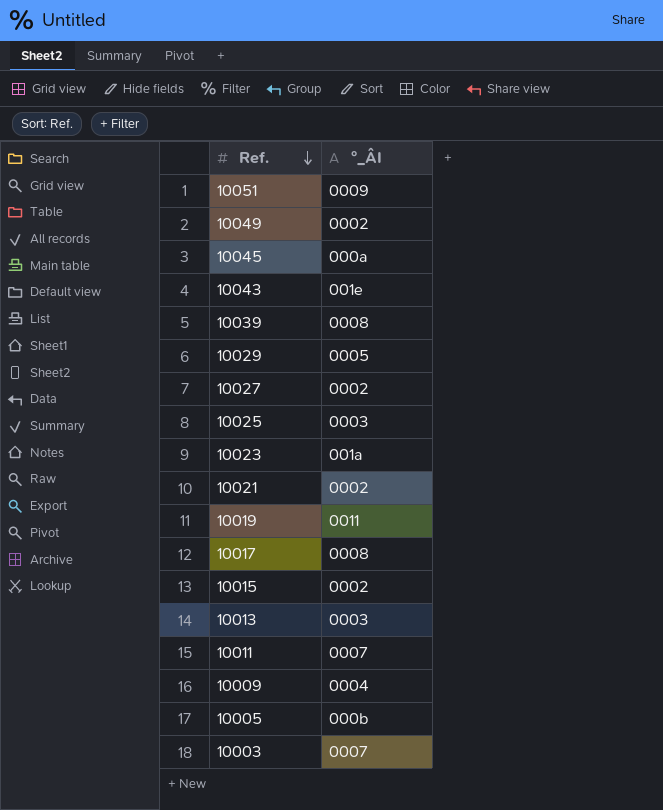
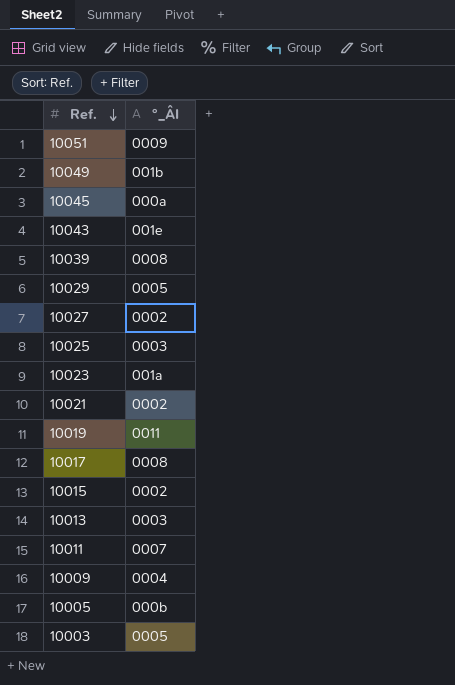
10049 | °_ÂI: 0002 -> 001b
10003 | °_ÂI: 0007 -> 0005

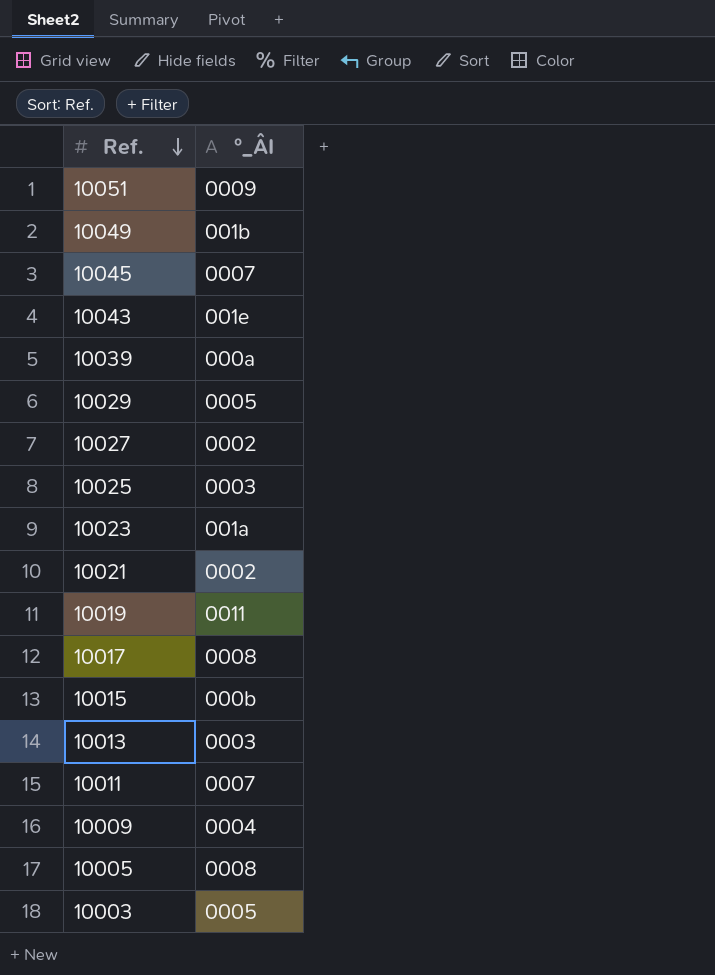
10045 | °_ÂI: 000a -> 0007
10039 | °_ÂI: 0008 -> 000a
10015 | °_ÂI: 0002 -> 000b
10005 | °_ÂI: 000b -> 0008

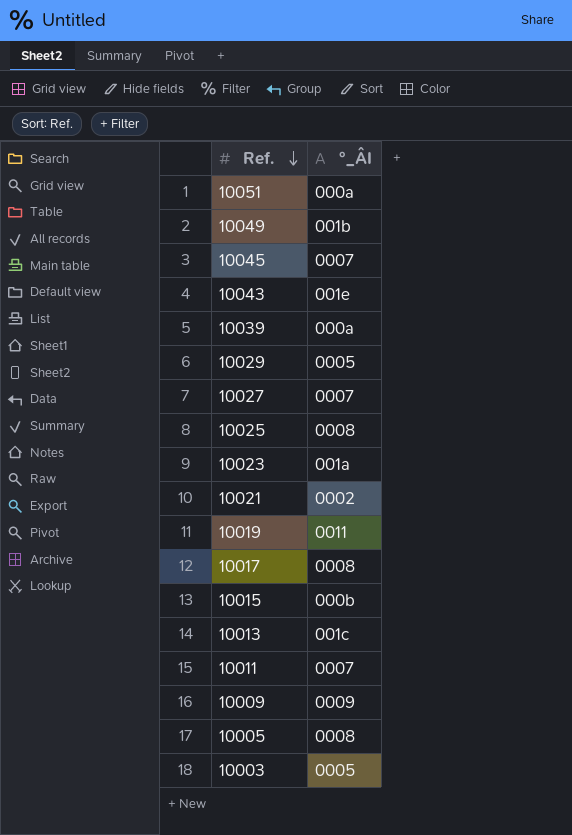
10051 | °_ÂI: 0009 -> 000a
10027 | °_ÂI: 0002 -> 0007
10025 | °_ÂI: 0003 -> 0008
10013 | °_ÂI: 0003 -> 001c
10009 | °_ÂI: 0004 -> 0009

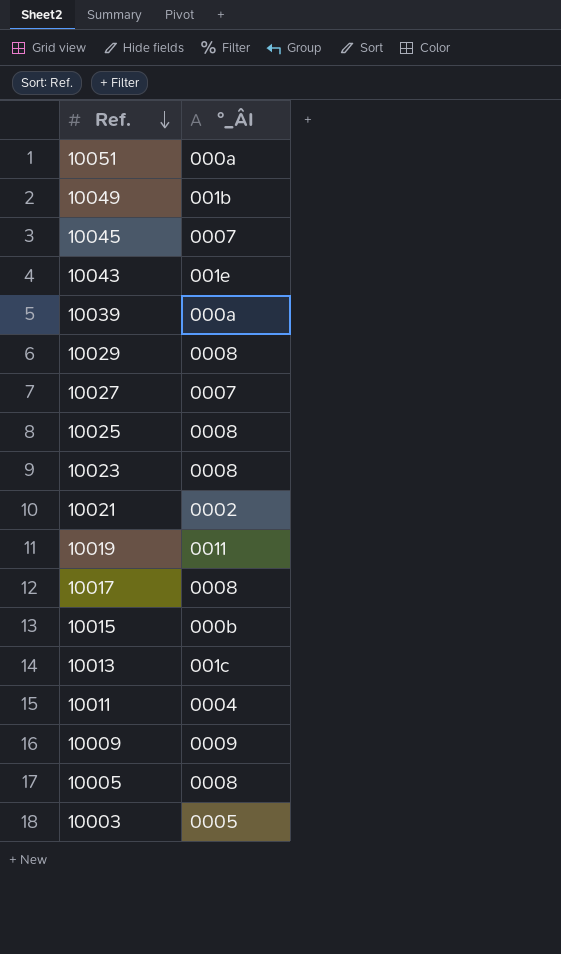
10029 | °_ÂI: 0005 -> 0008
10023 | °_ÂI: 001a -> 0008
10011 | °_ÂI: 0007 -> 0004

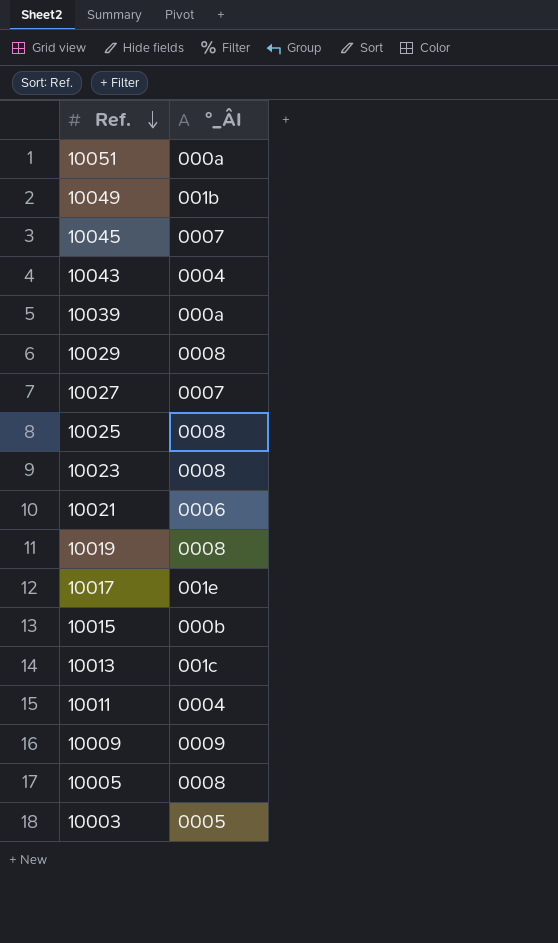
10043 | °_ÂI: 001e -> 0004
10021 | °_ÂI: 0002 -> 0006
10019 | °_ÂI: 0011 -> 0008
10017 | °_ÂI: 0008 -> 001e

